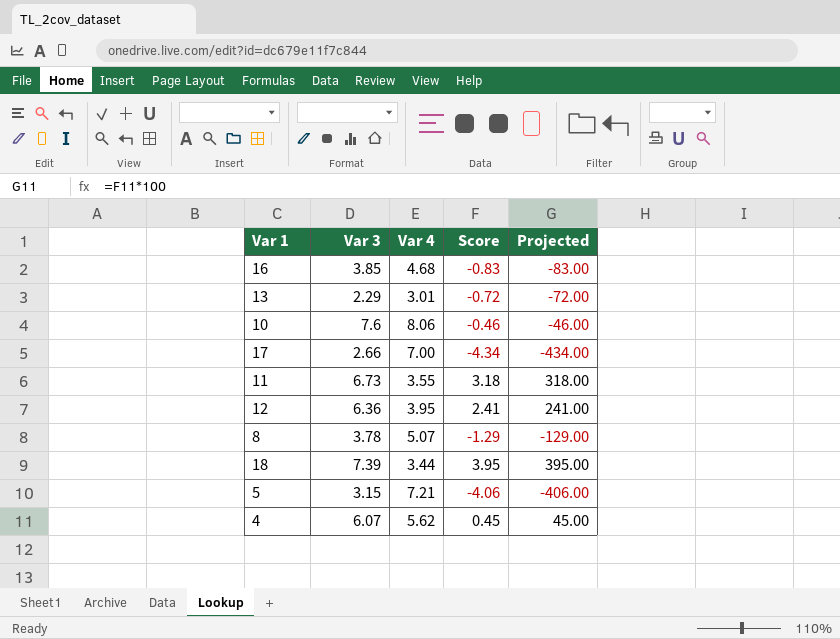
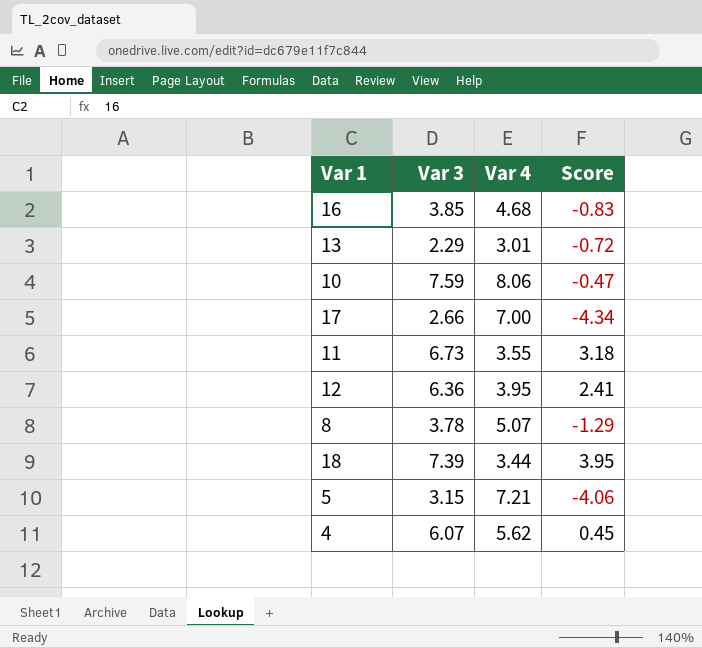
column Projected | formula: [Score] * 100 -> none
10 | Var 3: 7.6 -> 7.59
10 | Score: -0.46 -> -0.47

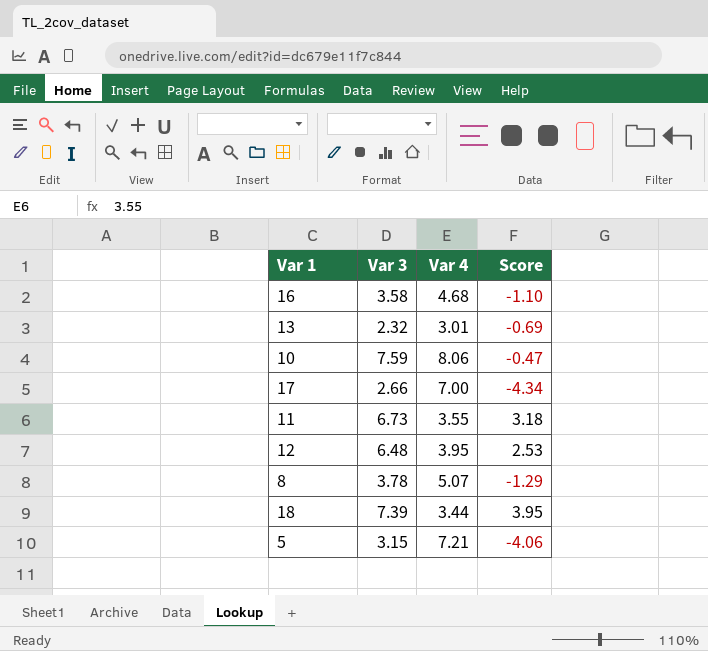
row 4: 6.07 | 5.62 | 0.45 -> none
16 | Var 3: 3.85 -> 3.58
16 | Score: -0.83 -> -1.10
13 | Var 3: 2.29 -> 2.32
13 | Score: -0.72 -> -0.69
12 | Var 3: 6.36 -> 6.48
12 | Score: 2.41 -> 2.53

